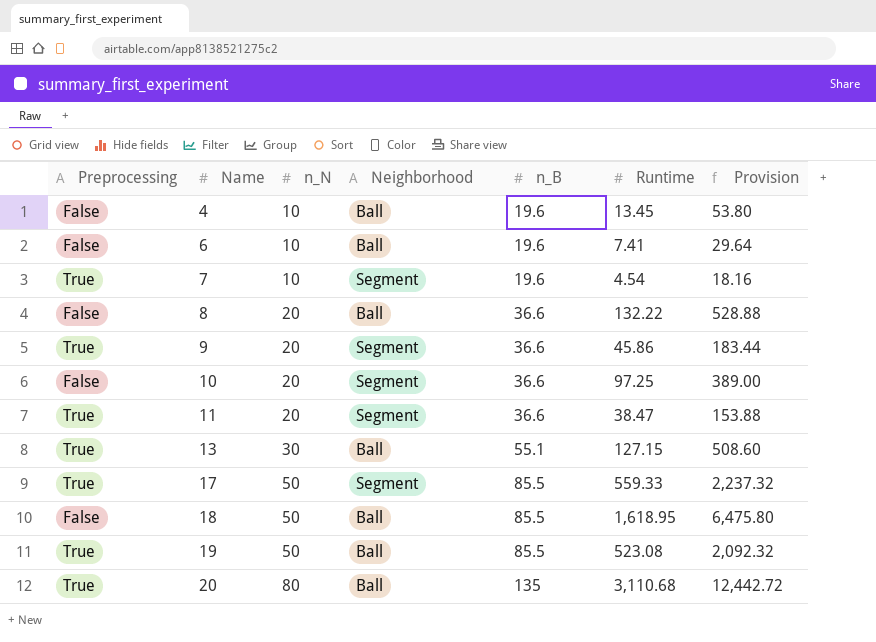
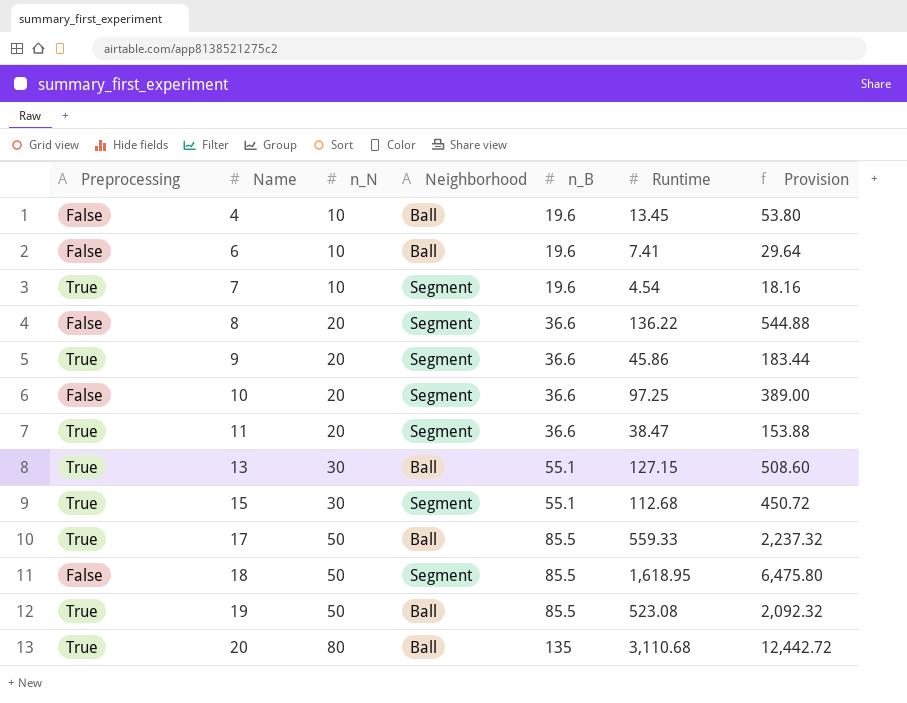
8 | Neighborhood: Ball -> Segment
8 | Runtime: 132.22 -> 136.22
8 | Provision: 528.88 -> 544.88
row 15: none -> True | 30 | Segment | 55.1 | 112.68 | 450.72
17 | Neighborhood: Segment -> Ball
18 | Neighborhood: Ball -> Segment

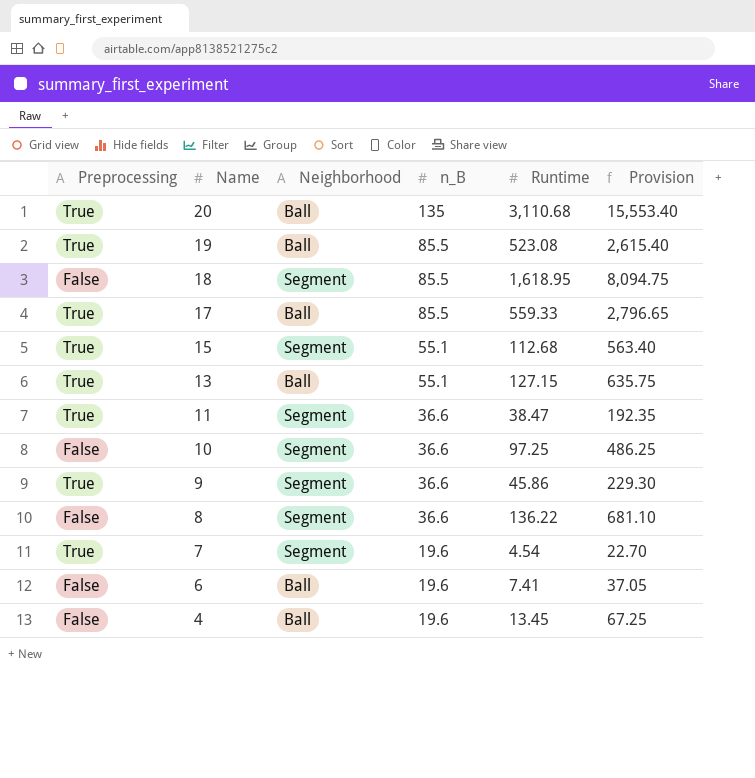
row order: Name ascending -> Name descending
column n_N | position: 3 -> none
column Provision | formula: [Runtime] * 4 -> [Runtime] * 5

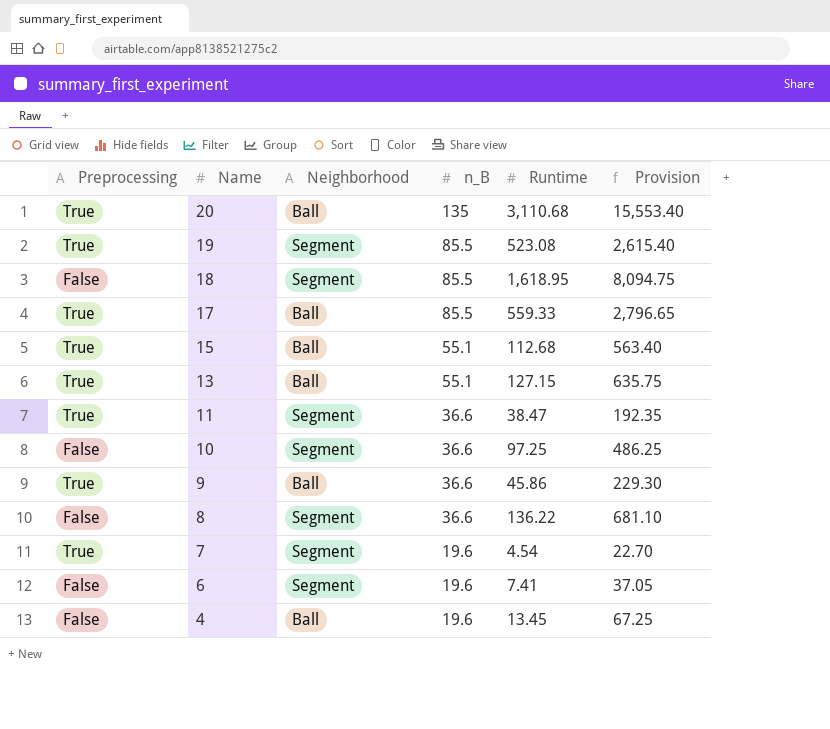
19 | Neighborhood: Ball -> Segment
15 | Neighborhood: Segment -> Ball
9 | Neighborhood: Segment -> Ball
6 | Neighborhood: Ball -> Segment

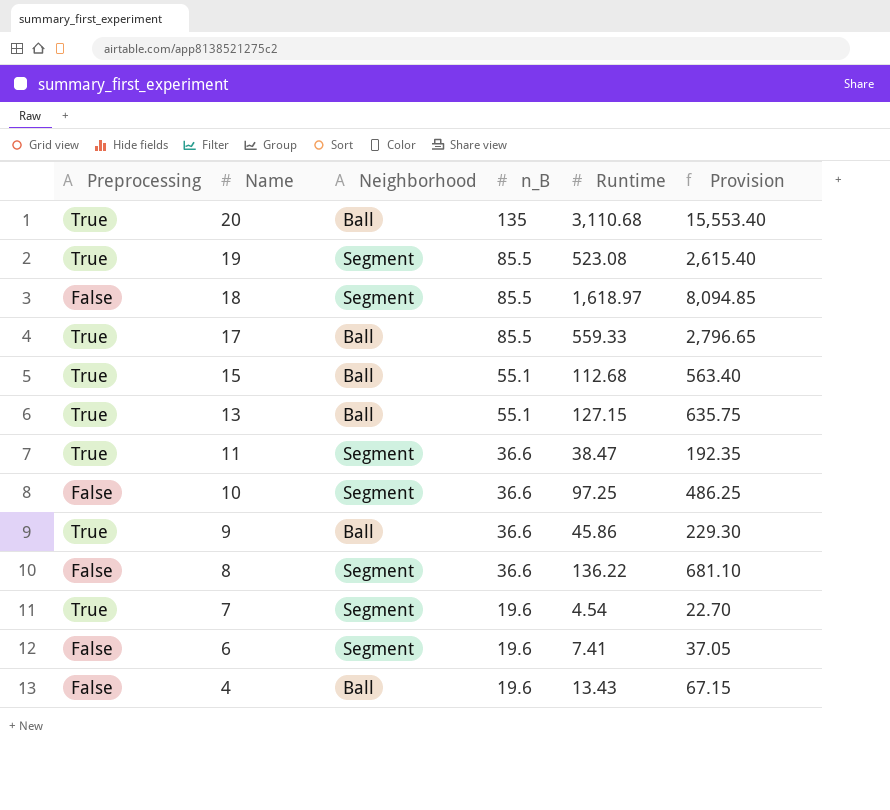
18 | Runtime: 1,618.95 -> 1,618.97
18 | Provision: 8,094.75 -> 8,094.85
4 | Runtime: 13.45 -> 13.43
4 | Provision: 67.25 -> 67.15

